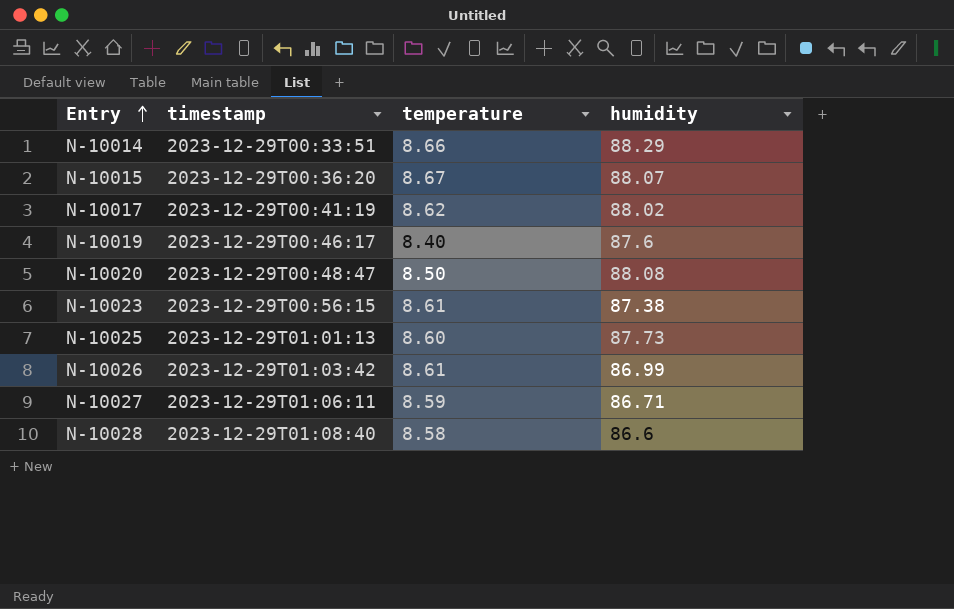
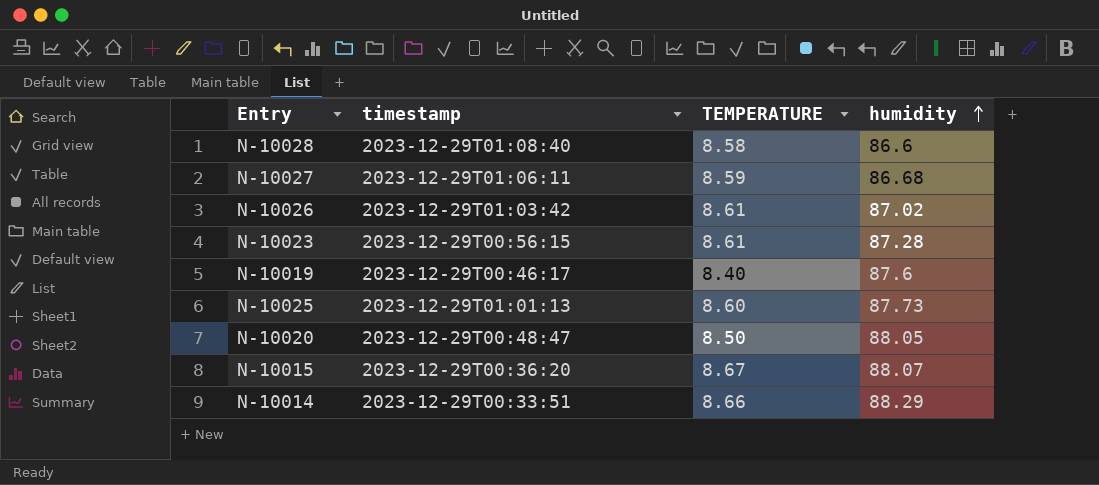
row order: Entry ascending -> humidity ascending
column name: temperature -> TEMPERATURE
row N-10017: 2023-12-29T00:41:19 | 8.62 | 88.02 -> none
N-10027 | humidity: 86.71 -> 86.68
N-10026 | humidity: 86.99 -> 87.02
N-10023 | humidity: 87.38 -> 87.28
N-10020 | humidity: 88.08 -> 88.05

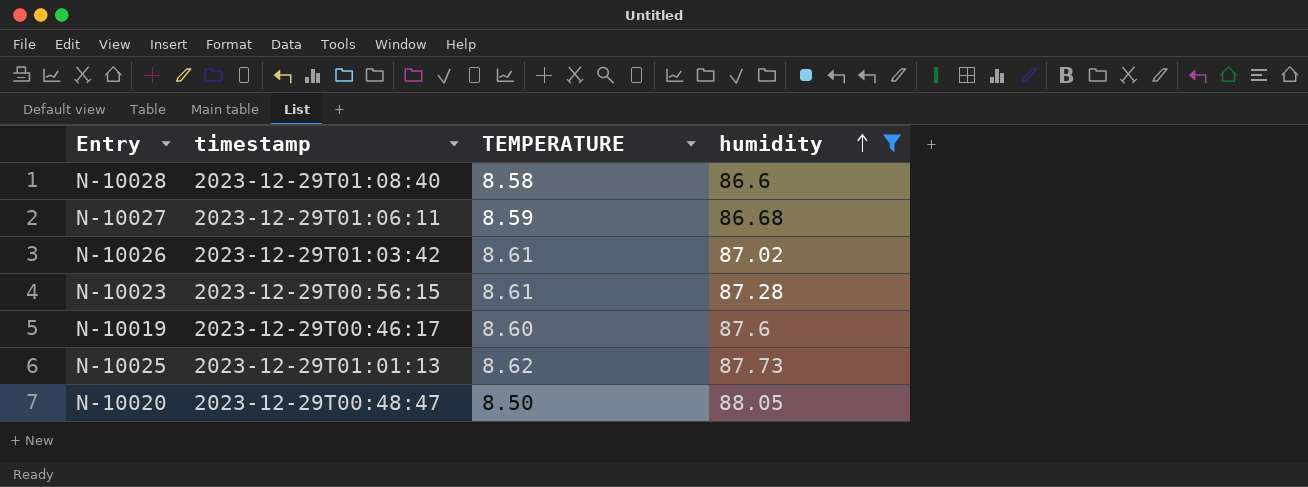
filter: none -> humidity <= 88.05
N-10019 | TEMPERATURE: 8.40 -> 8.60
N-10025 | TEMPERATURE: 8.60 -> 8.62

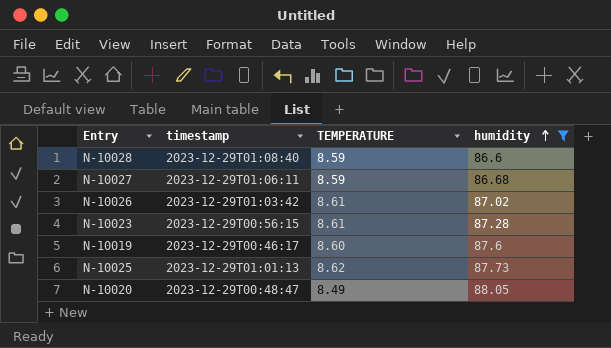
N-10028 | TEMPERATURE: 8.58 -> 8.59
N-10020 | TEMPERATURE: 8.50 -> 8.49

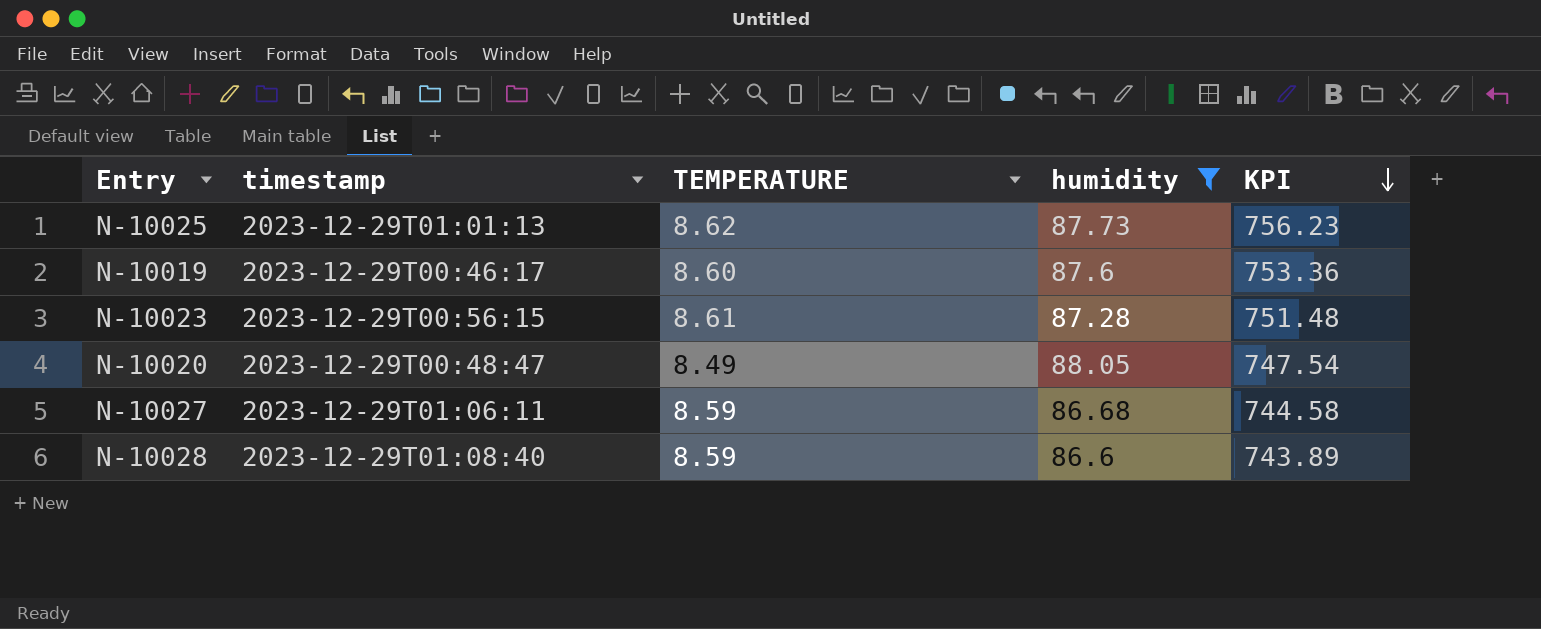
row order: humidity ascending -> KPI descending
column KPI | formula: none -> [TEMPERATURE] * [humidity]
row N-10026: 2023-12-29T01:03:42 | 8.61 | 87.02 -> none

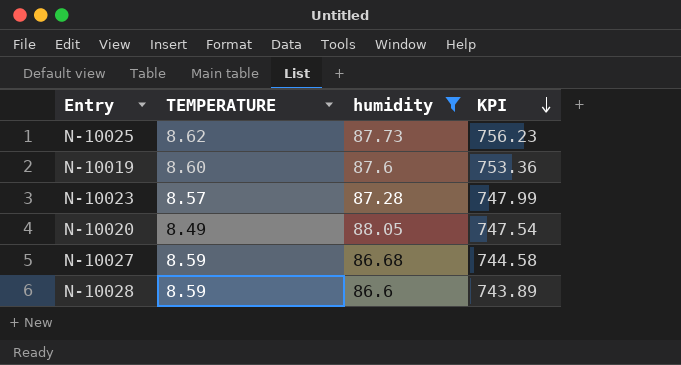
column timestamp | position: 2 -> none
N-10023 | TEMPERATURE: 8.61 -> 8.57
N-10023 | KPI: 751.48 -> 747.99

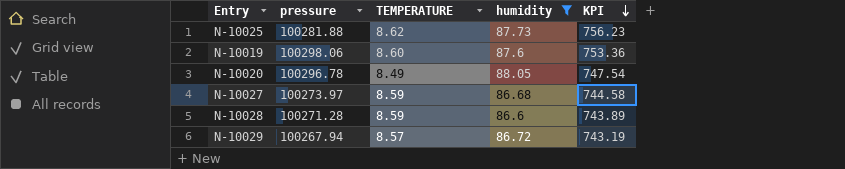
column pressure | position: none -> 2
row N-10023: 8.57 | 87.28 | 747.99 -> none
row N-10029: none -> 100267.94 | 8.57 | 86.72 | 743.19

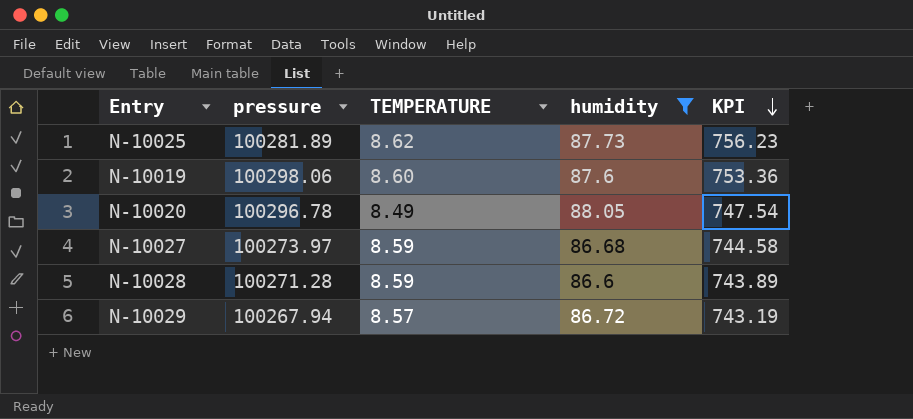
N-10025 | pressure: 100281.88 -> 100281.89

